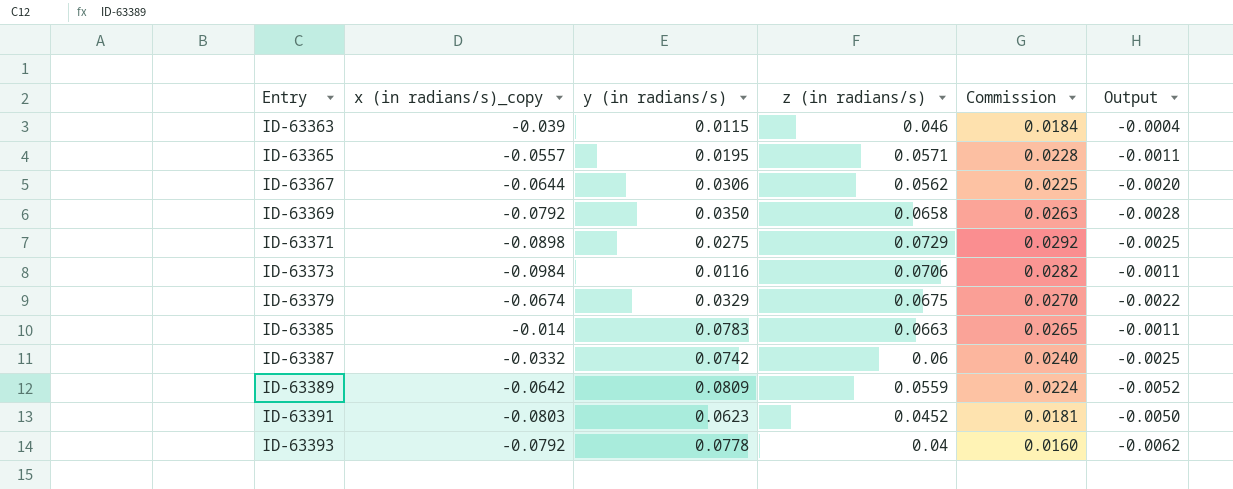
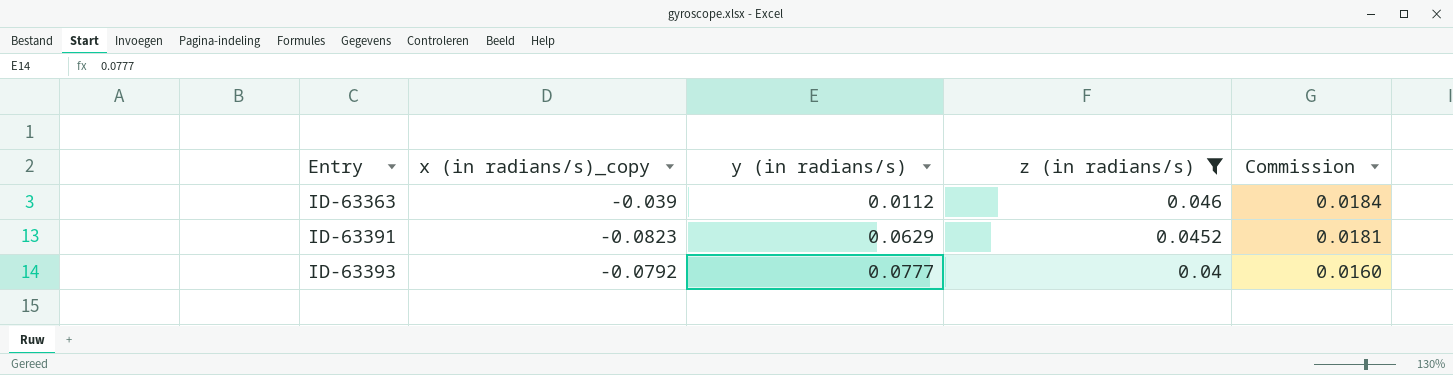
filter: none -> z (in radians/s) <= 0.046
column Output | formula: [x (in radians/s)_copy] * [y (in radians/s)] -> none
ID-63363 | y (in radians/s): 0.0115 -> 0.0112
ID-63391 | x (in radians/s)_copy: -0.0803 -> -0.0823
ID-63391 | y (in radians/s): 0.0623 -> 0.0629
ID-63393 | y (in radians/s): 0.0778 -> 0.0777

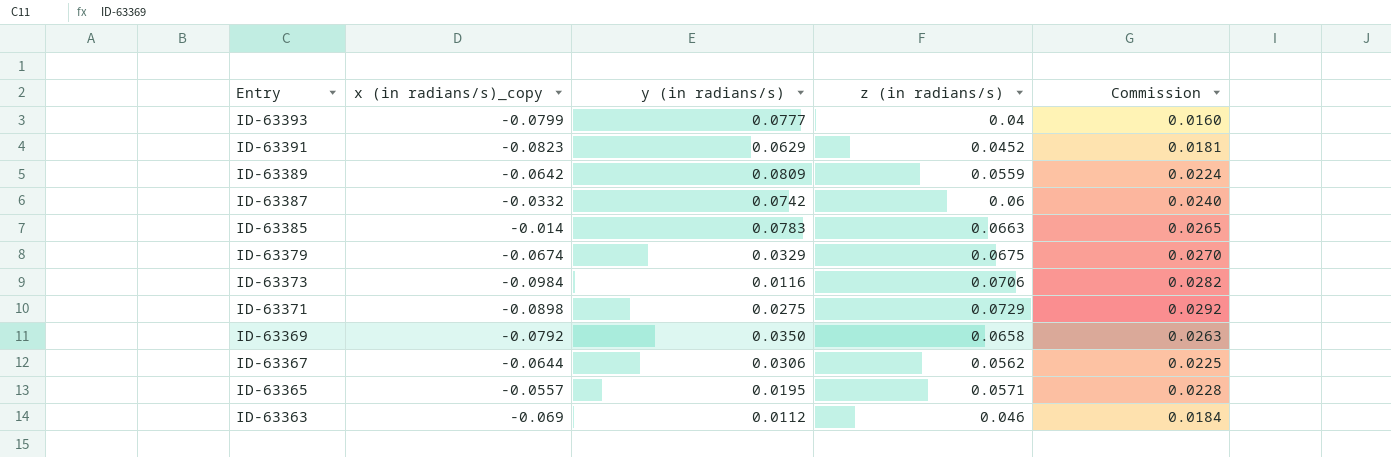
filter: z (in radians/s) <= 0.046 -> none
row order: Entry ascending -> Entry descending
ID-63393 | x (in radians/s)_copy: -0.0792 -> -0.0799
ID-63363 | x (in radians/s)_copy: -0.039 -> -0.069

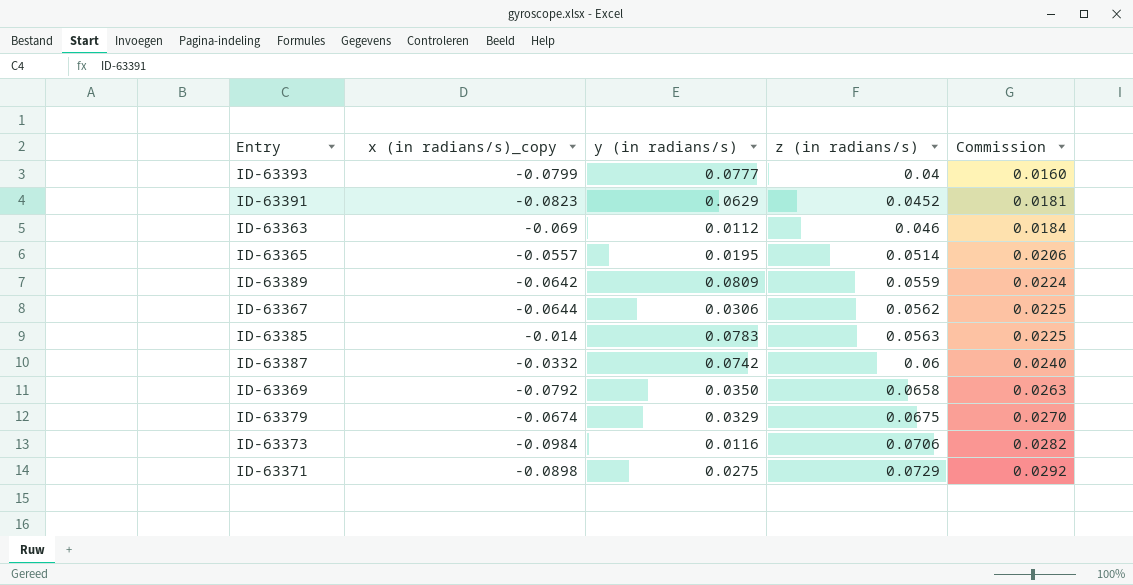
row order: Entry descending -> z (in radians/s) ascending
ID-63365 | z (in radians/s): 0.0571 -> 0.0514
ID-63365 | Commission: 0.0228 -> 0.0206
ID-63385 | z (in radians/s): 0.0663 -> 0.0563
ID-63385 | Commission: 0.0265 -> 0.0225

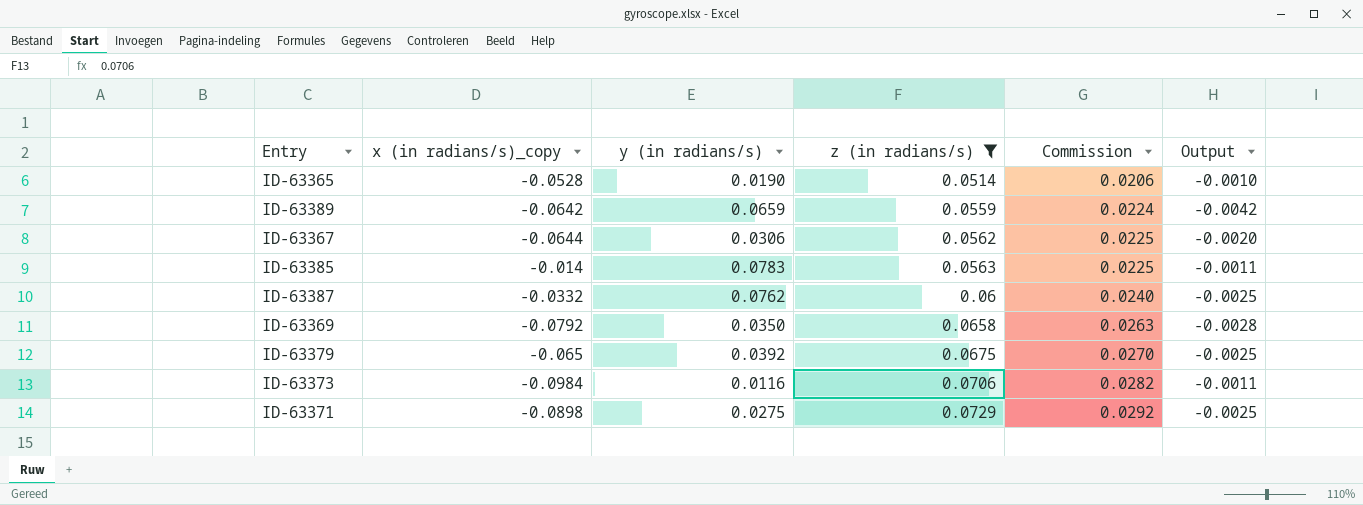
filter: none -> z (in radians/s) >= 0.0514
column Output | formula: none -> [x (in radians/s)_copy] * [y (in radians/s)]
ID-63365 | x (in radians/s)_copy: -0.0557 -> -0.0528
ID-63365 | y (in radians/s): 0.0195 -> 0.0190
ID-63389 | y (in radians/s): 0.0809 -> 0.0659
ID-63387 | y (in radians/s): 0.0742 -> 0.0762
ID-63379 | x (in radians/s)_copy: -0.0674 -> -0.065
ID-63379 | y (in radians/s): 0.0329 -> 0.0392

